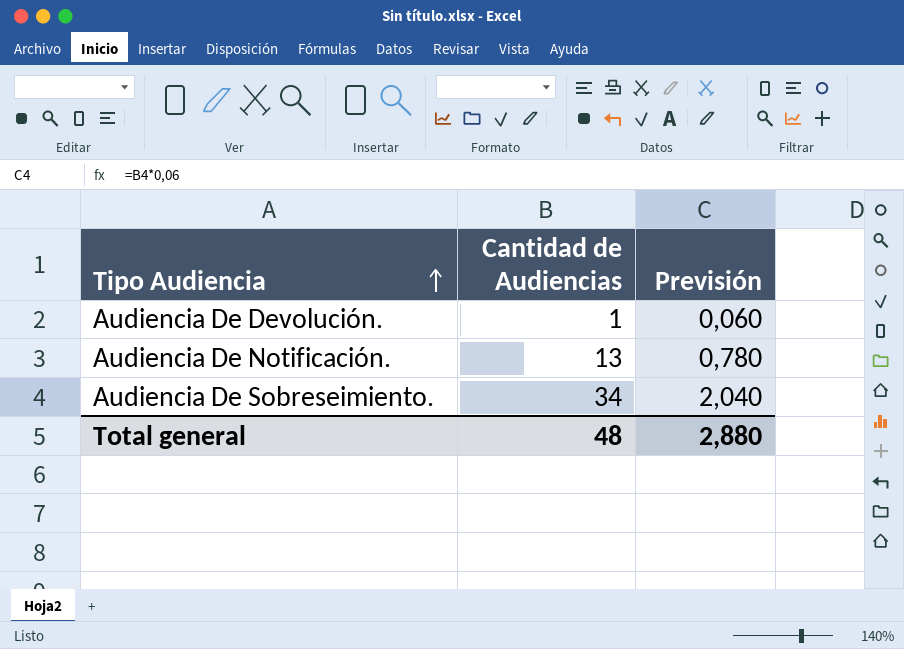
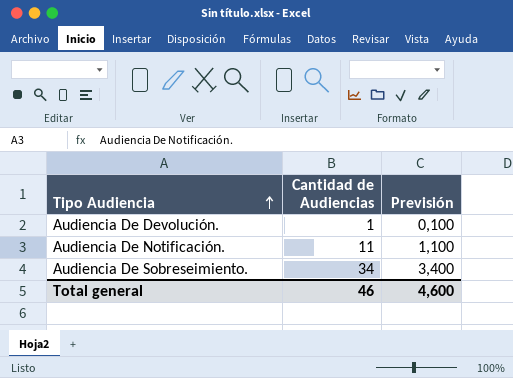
column Previsión | formula: [Cantidad de Audiencias] * 0,06 -> [Cantidad de Audiencias] * 0,1
Audiencia De Notificación. | Cantidad de Audiencias: 13 -> 11
Total general | Cantidad de Audiencias: 48 -> 46
Total general | Previsión: 2,880 -> 4,600

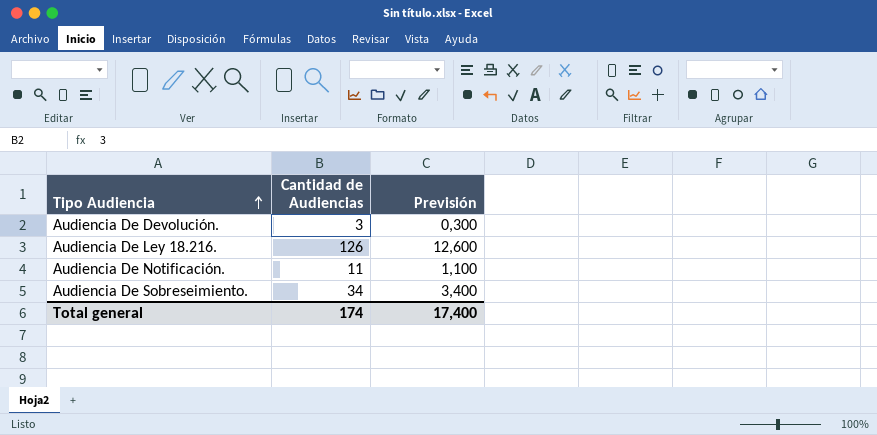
Audiencia De Devolución. | Cantidad de Audiencias: 1 -> 3
Audiencia De Devolución. | Previsión: 0,100 -> 0,300
row Audiencia De Ley 18.216.: none -> 126 | 12,600
Total general | Cantidad de Audiencias: 46 -> 174
Total general | Previsión: 4,600 -> 17,400

